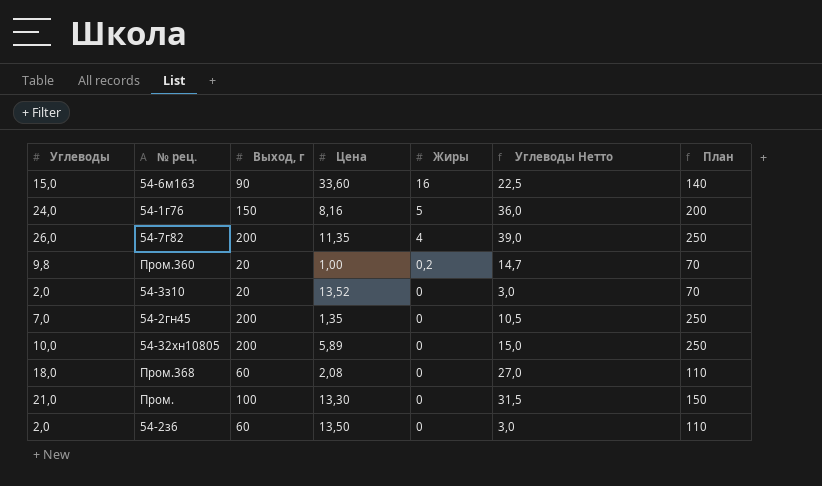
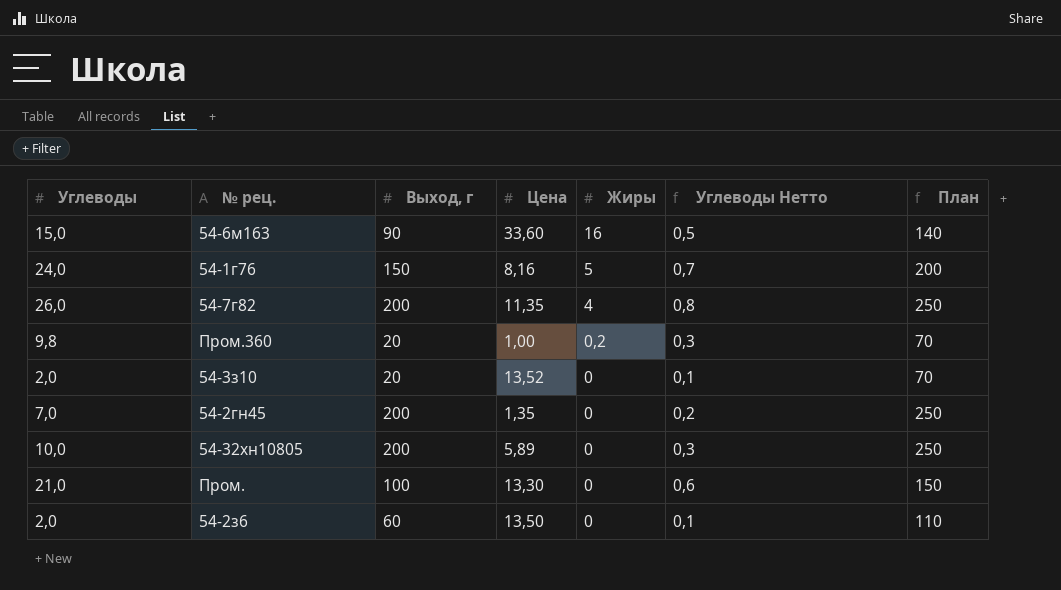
column Углеводы Нетто | formula: [Углеводы] * 1,5 -> [Углеводы] * 0,03
row Пром.368: 18,0 | 60 | 2,08 | 0 | 27,0 | 110 -> none

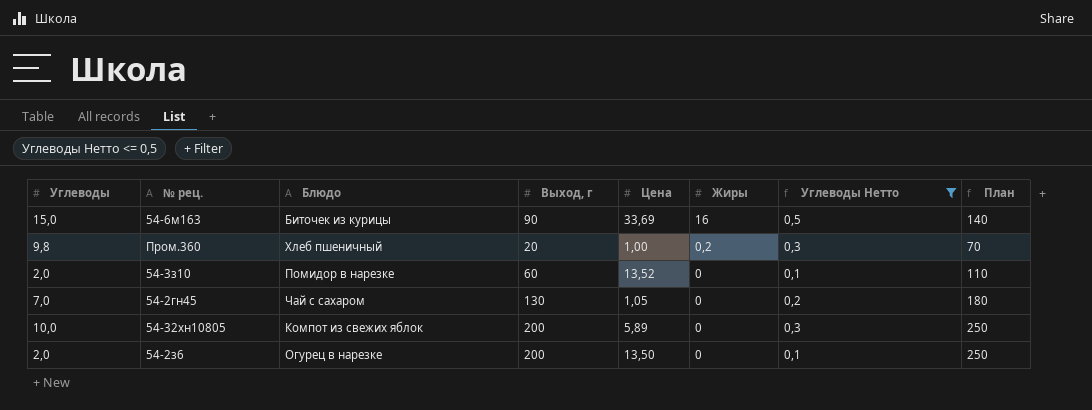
filter: none -> Углеводы Нетто <= 0,5
column Блюдо | position: none -> 3
54-6м163 | Цена: 33,60 -> 33,69
54-3з10 | Выход, г: 20 -> 60
54-3з10 | План: 70 -> 110
54-2гн45 | Выход, г: 200 -> 130
54-2гн45 | Цена: 1,35 -> 1,05
54-2гн45 | План: 250 -> 180
54-2з6 | Выход, г: 60 -> 200
54-2з6 | План: 110 -> 250

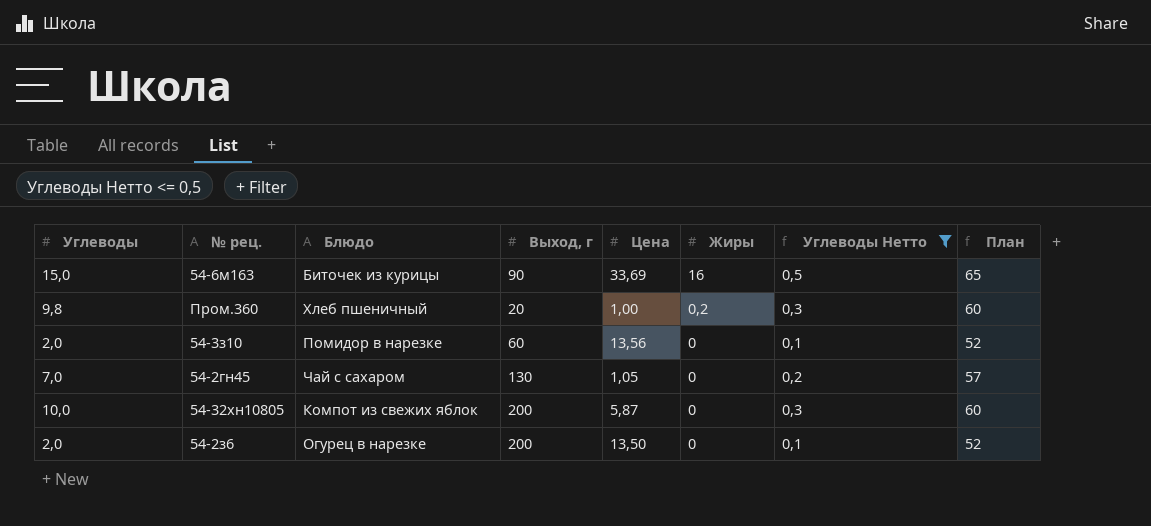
column План | formula: [Выход, г] + 50 -> [Углеводы] + 50
54-3з10 | Цена: 13,52 -> 13,56
54-32хн10805 | Цена: 5,89 -> 5,87

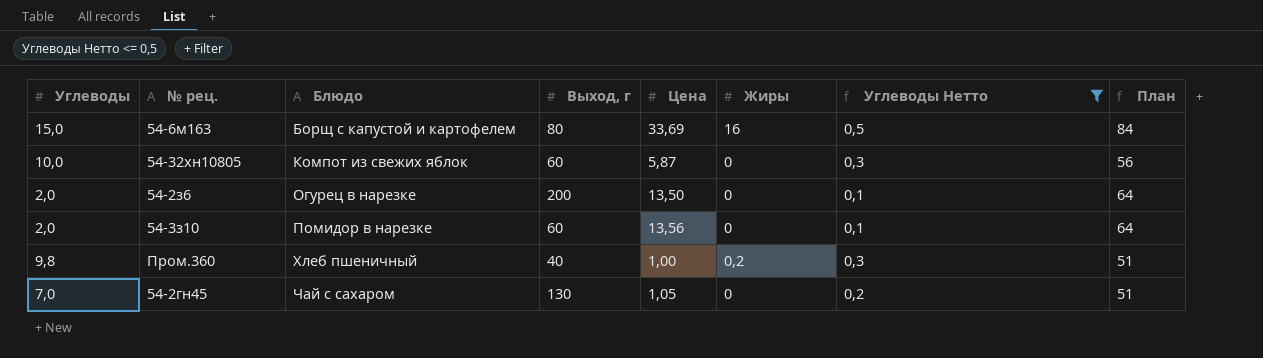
row order: Жиры descending -> Блюдо ascending
column План | formula: [Углеводы] + 50 -> [Цена] + 50
54-6м163 | Блюдо: Биточек из курицы -> Борщ с капустой и картофелем
54-6м163 | Выход, г: 90 -> 80
54-32хн10805 | Выход, г: 200 -> 60
Пром.360 | Выход, г: 20 -> 40

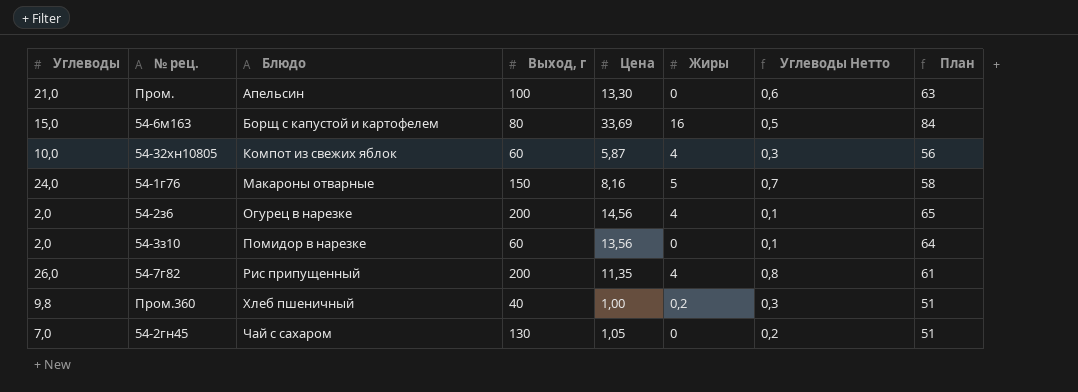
filter: Углеводы Нетто <= 0,5 -> none
54-32хн10805 | Жиры: 0 -> 4
54-2з6 | Цена: 13,50 -> 14,56
54-2з6 | Жиры: 0 -> 4
54-2з6 | План: 64 -> 65

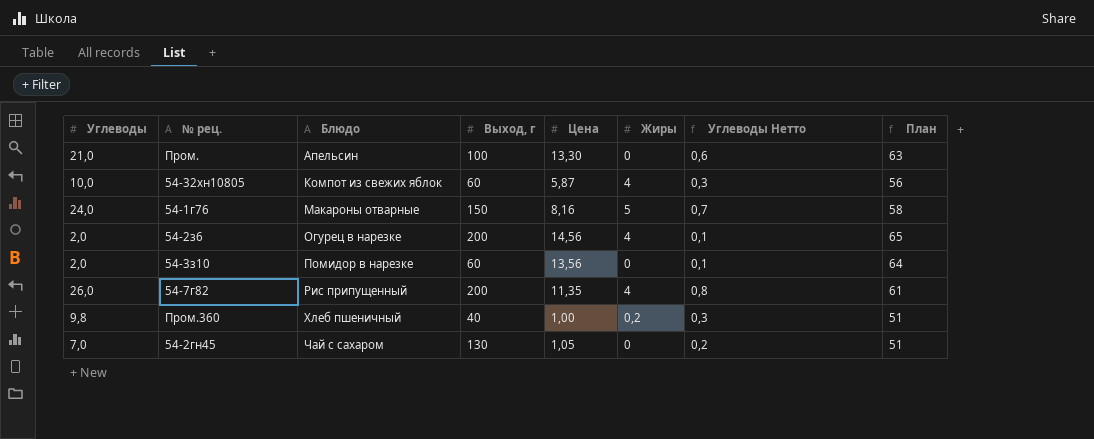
row 54-6м163: 15,0 | Борщ с капустой и картофелем | 80 | 33,69 | 16 | 0,5 | 84 -> none

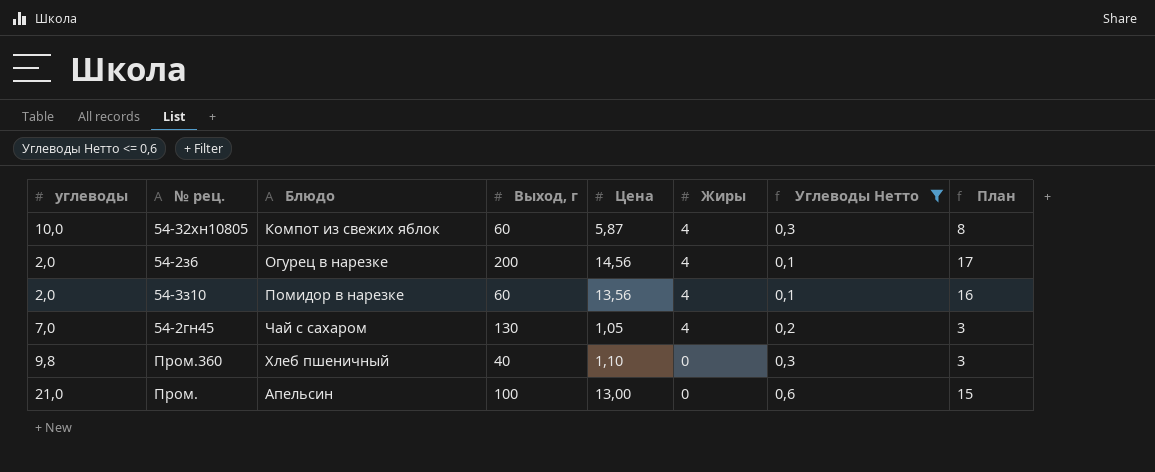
filter: none -> Углеводы Нетто <= 0,6
row order: Блюдо ascending -> Жиры descending
column name: Углеводы -> углеводы
column План | formula: [Цена] + 50 -> [Цена] + 2
54-3з10 | Жиры: 0 -> 4
54-2гн45 | Жиры: 0 -> 4
Пром.360 | Цена: 1,00 -> 1,10
Пром.360 | Жиры: 0,2 -> 0
Пром. | Цена: 13,30 -> 13,00

